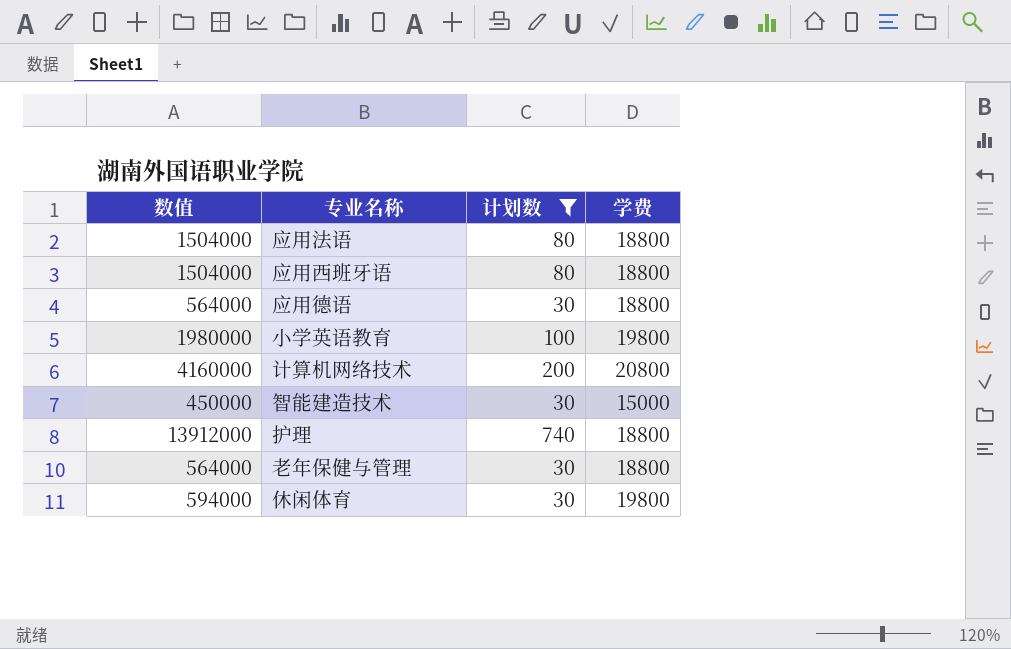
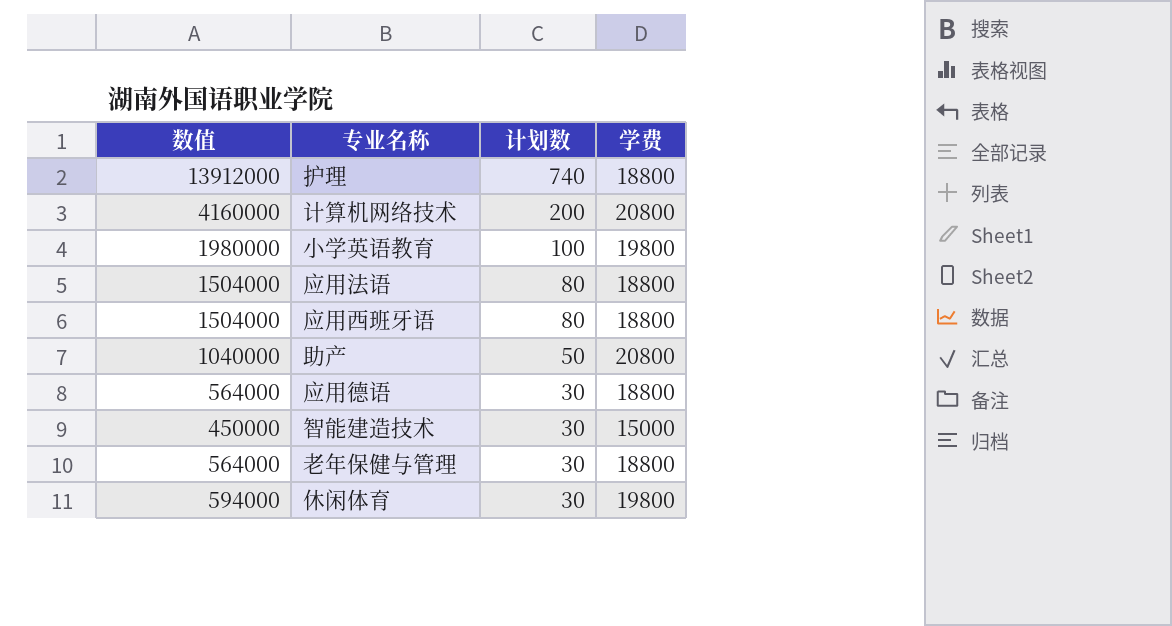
filter: 计划数 != 50 -> none
row order: none -> 计划数 descending

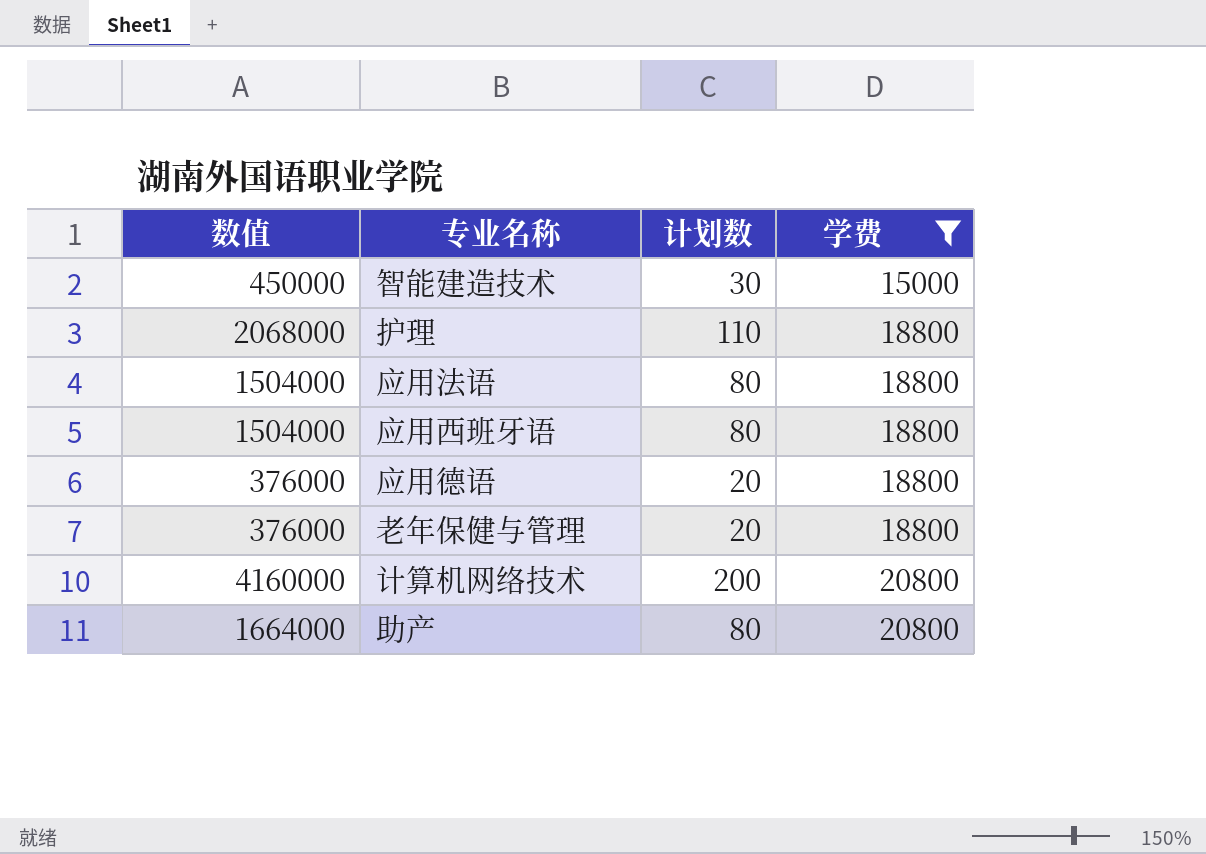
filter: none -> 学费 != 19800
row order: 计划数 descending -> 学费 ascending
护理 | 数值: 13912000 -> 2068000
护理 | 计划数: 740 -> 110
应用德语 | 数值: 564000 -> 376000
应用德语 | 计划数: 30 -> 20
老年保健与管理 | 数值: 564000 -> 376000
老年保健与管理 | 计划数: 30 -> 20
助产 | 数值: 1040000 -> 1664000
助产 | 计划数: 50 -> 80

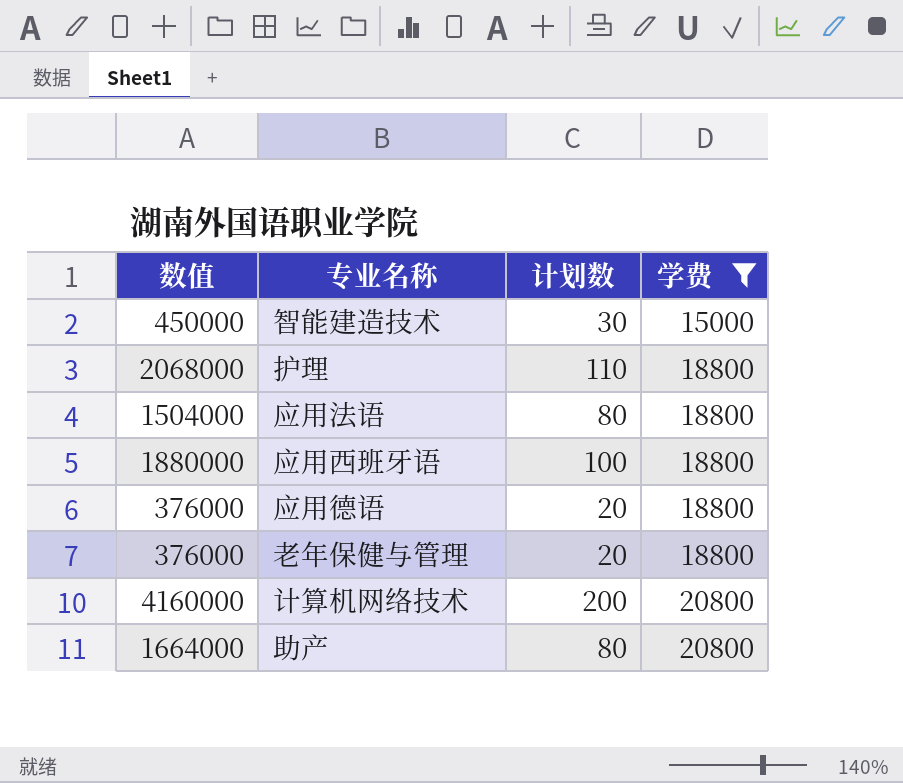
应用西班牙语 | 数值: 1504000 -> 1880000
应用西班牙语 | 计划数: 80 -> 100

